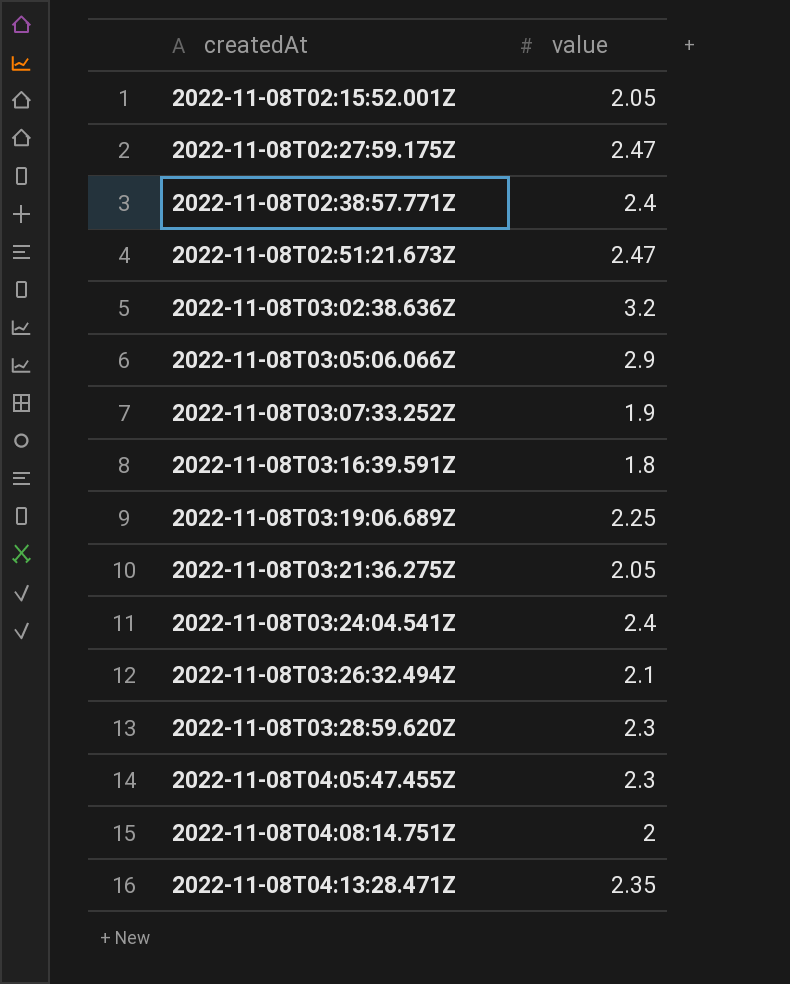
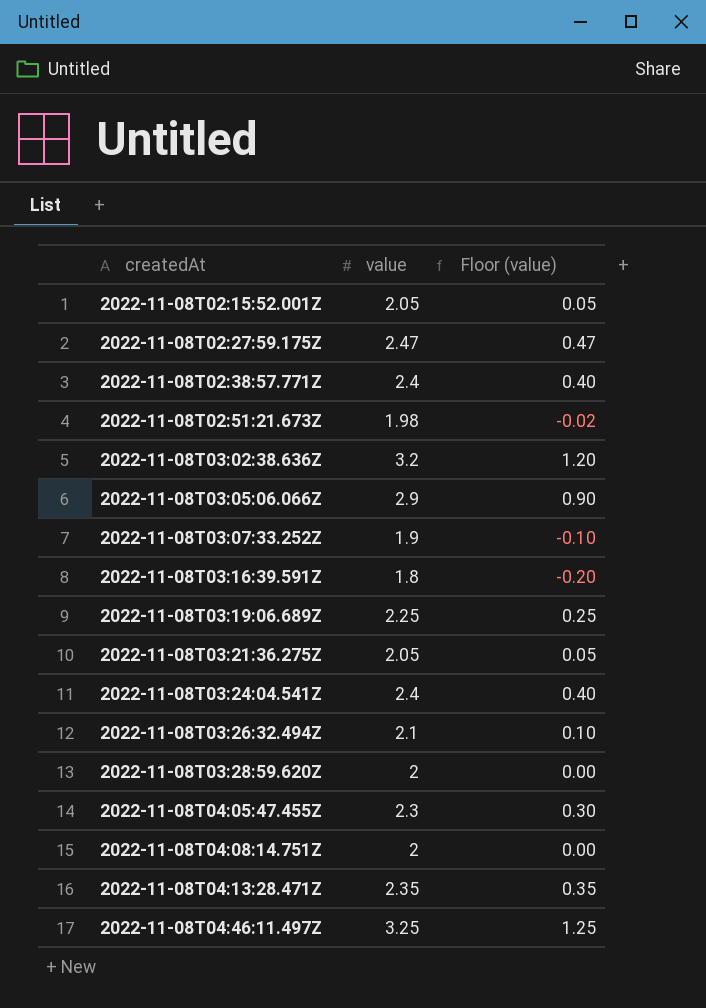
column Floor (value) | formula: none -> [value] - 2
2022-11-08T02:51:21.673Z | value: 2.47 -> 1.98
2022-11-08T03:28:59.620Z | value: 2.3 -> 2
row 2022-11-08T04:46:11.497Z: none -> 3.25 | 1.25

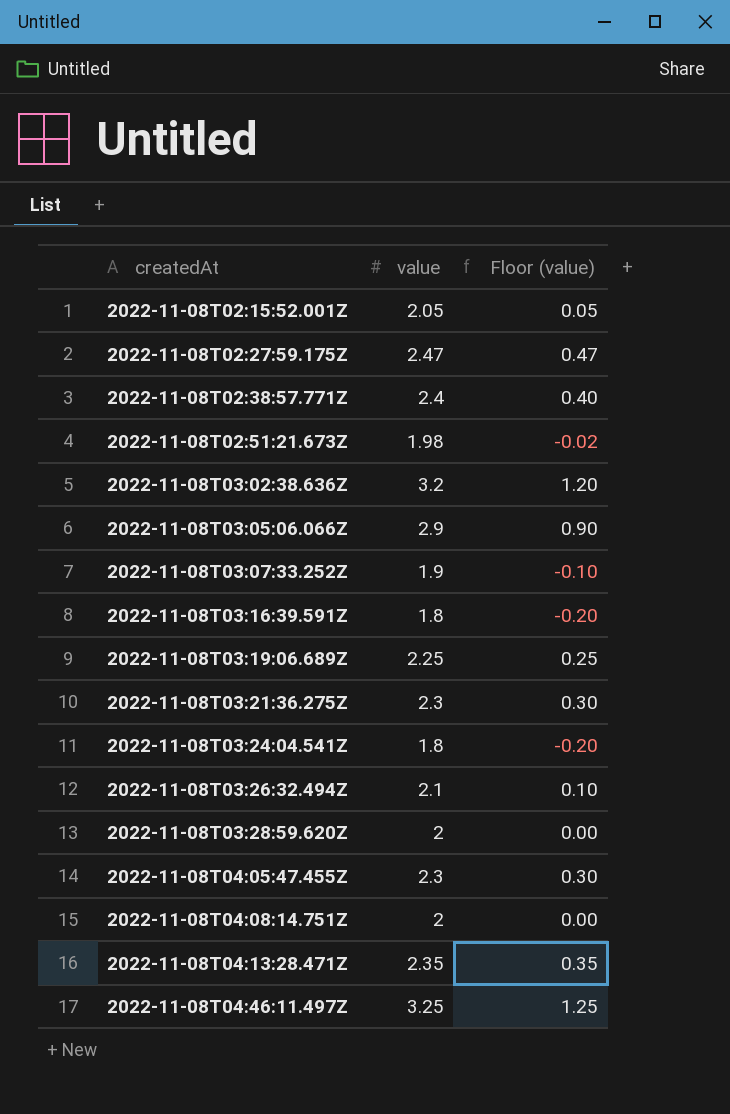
2022-11-08T03:21:36.275Z | value: 2.05 -> 2.3
2022-11-08T03:21:36.275Z | Floor (value): 0.05 -> 0.30
2022-11-08T03:24:04.541Z | value: 2.4 -> 1.8
2022-11-08T03:24:04.541Z | Floor (value): 0.40 -> -0.20

